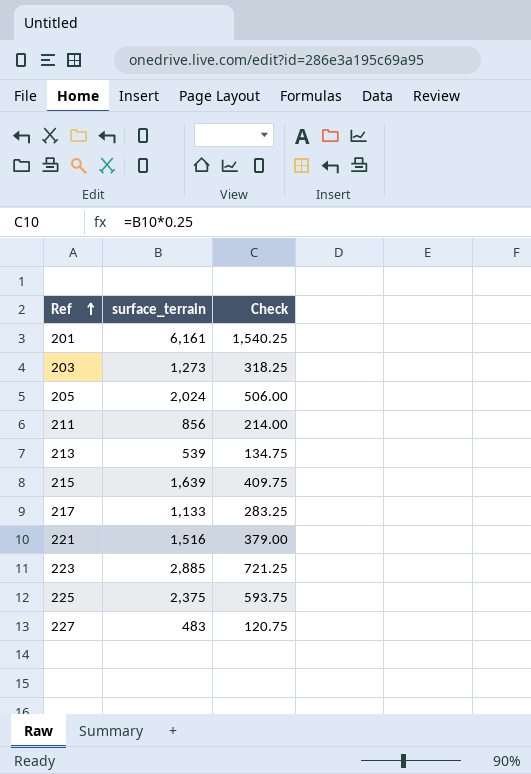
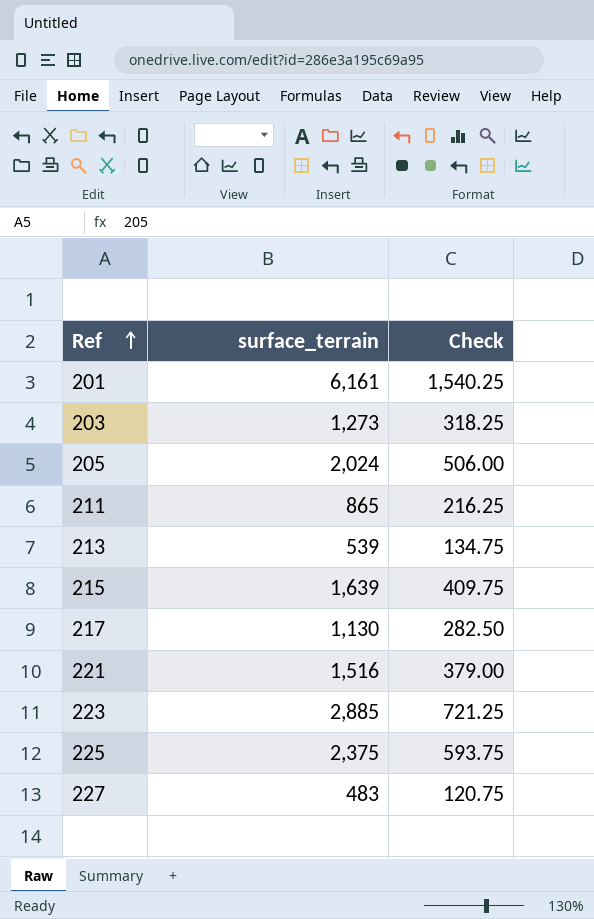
211 | surface_terrain: 856 -> 865
211 | Check: 214.00 -> 216.25
217 | surface_terrain: 1,133 -> 1,130
217 | Check: 283.25 -> 282.50

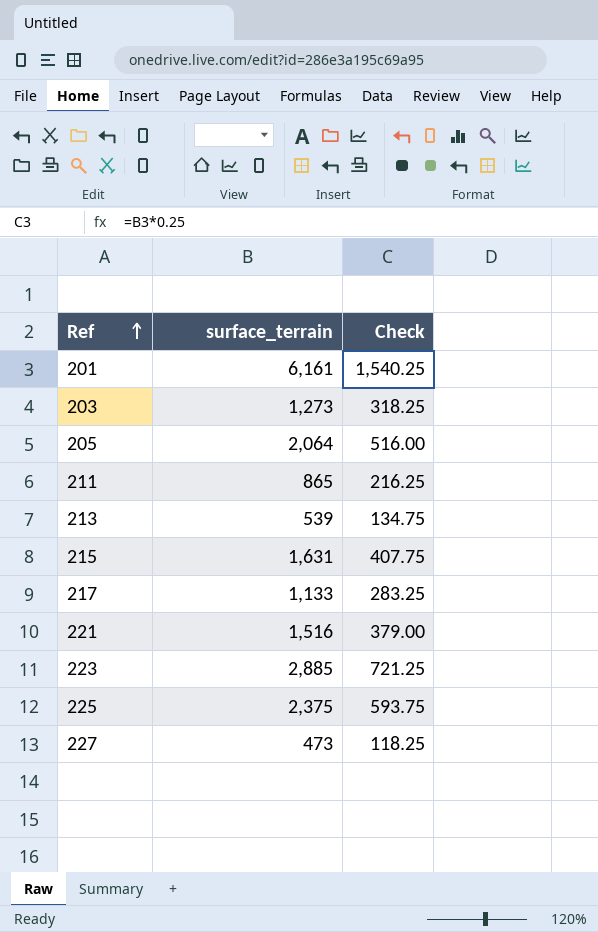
205 | surface_terrain: 2,024 -> 2,064
205 | Check: 506.00 -> 516.00
215 | surface_terrain: 1,639 -> 1,631
215 | Check: 409.75 -> 407.75
217 | surface_terrain: 1,130 -> 1,133
217 | Check: 282.50 -> 283.25
227 | surface_terrain: 483 -> 473
227 | Check: 120.75 -> 118.25

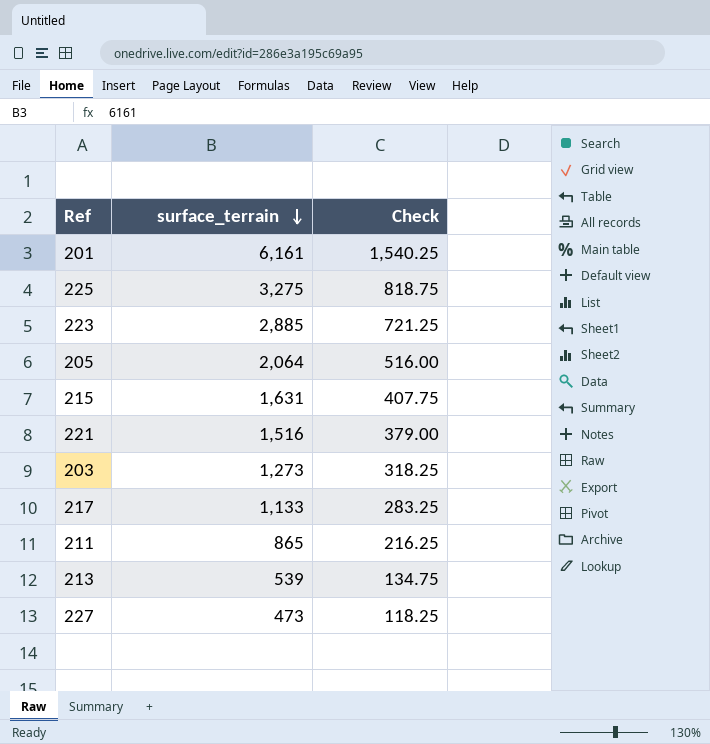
row order: Ref ascending -> surface_terrain descending
225 | surface_terrain: 2,375 -> 3,275
225 | Check: 593.75 -> 818.75

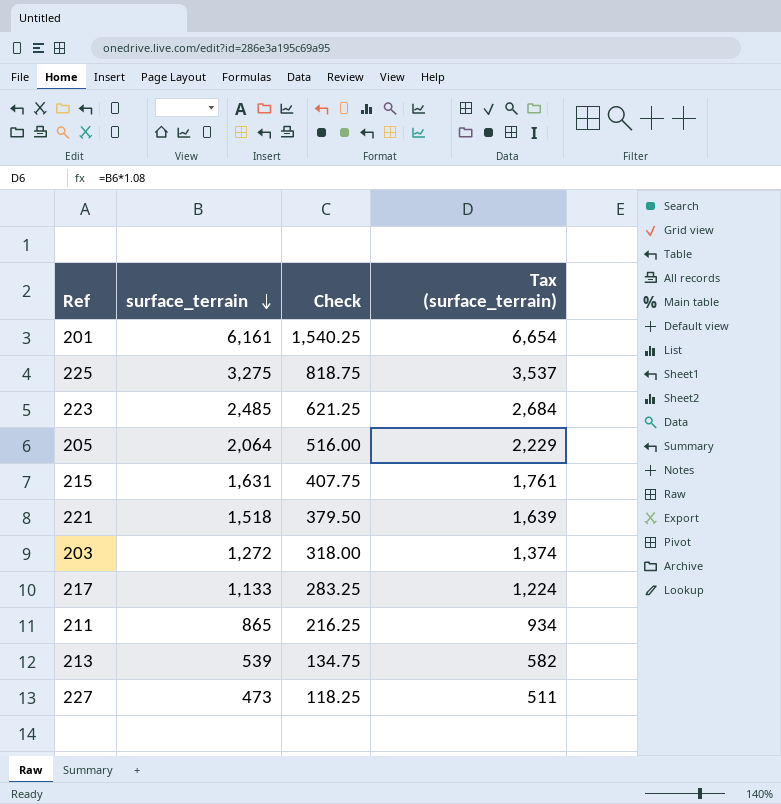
column Tax (surface_terrain) | formula: none -> [surface_terrain] * 1.08
223 | surface_terrain: 2,885 -> 2,485
223 | Check: 721.25 -> 621.25
221 | surface_terrain: 1,516 -> 1,518
221 | Check: 379.00 -> 379.50
203 | surface_terrain: 1,273 -> 1,272
203 | Check: 318.25 -> 318.00

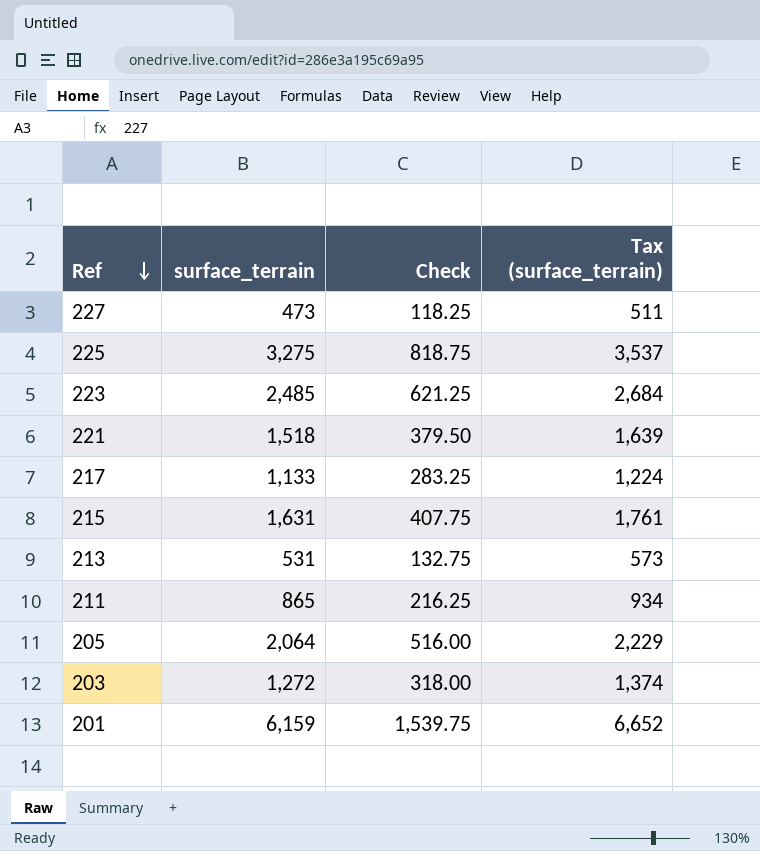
row order: surface_terrain descending -> Ref descending
213 | surface_terrain: 539 -> 531
213 | Check: 134.75 -> 132.75
213 | Tax (surface_terrain): 582 -> 573
201 | surface_terrain: 6,161 -> 6,159
201 | Check: 1,540.25 -> 1,539.75
201 | Tax (surface_terrain): 6,654 -> 6,652

